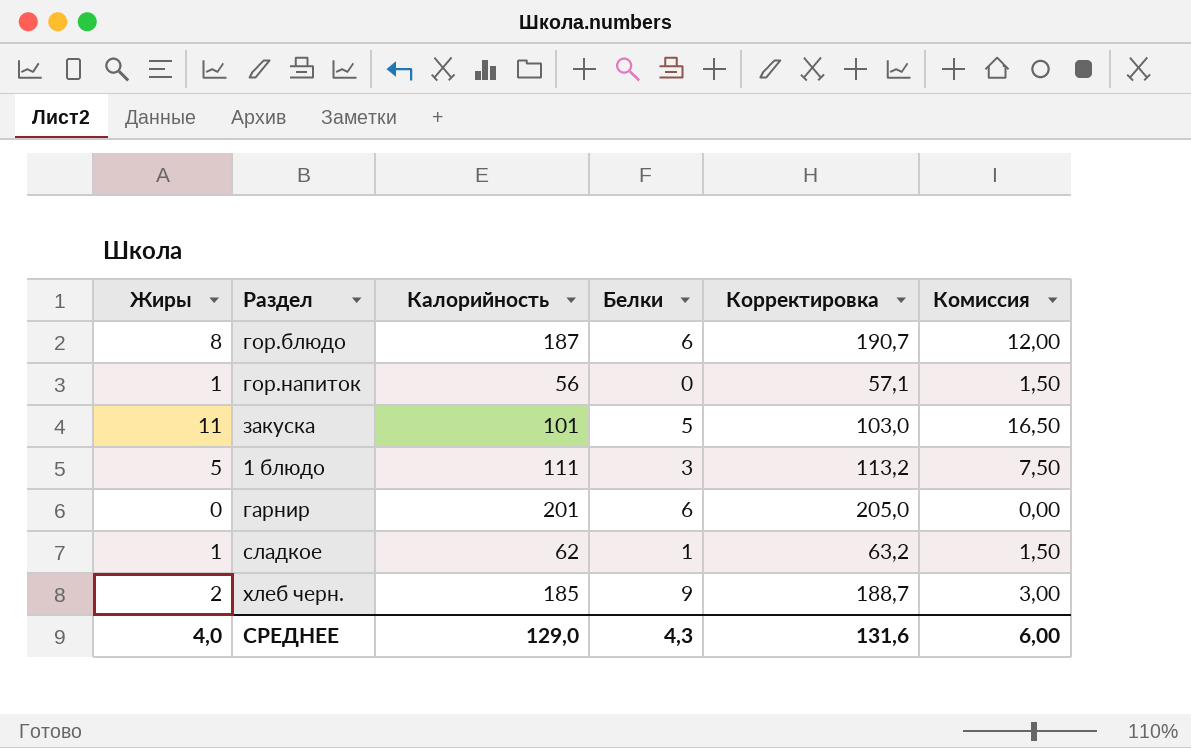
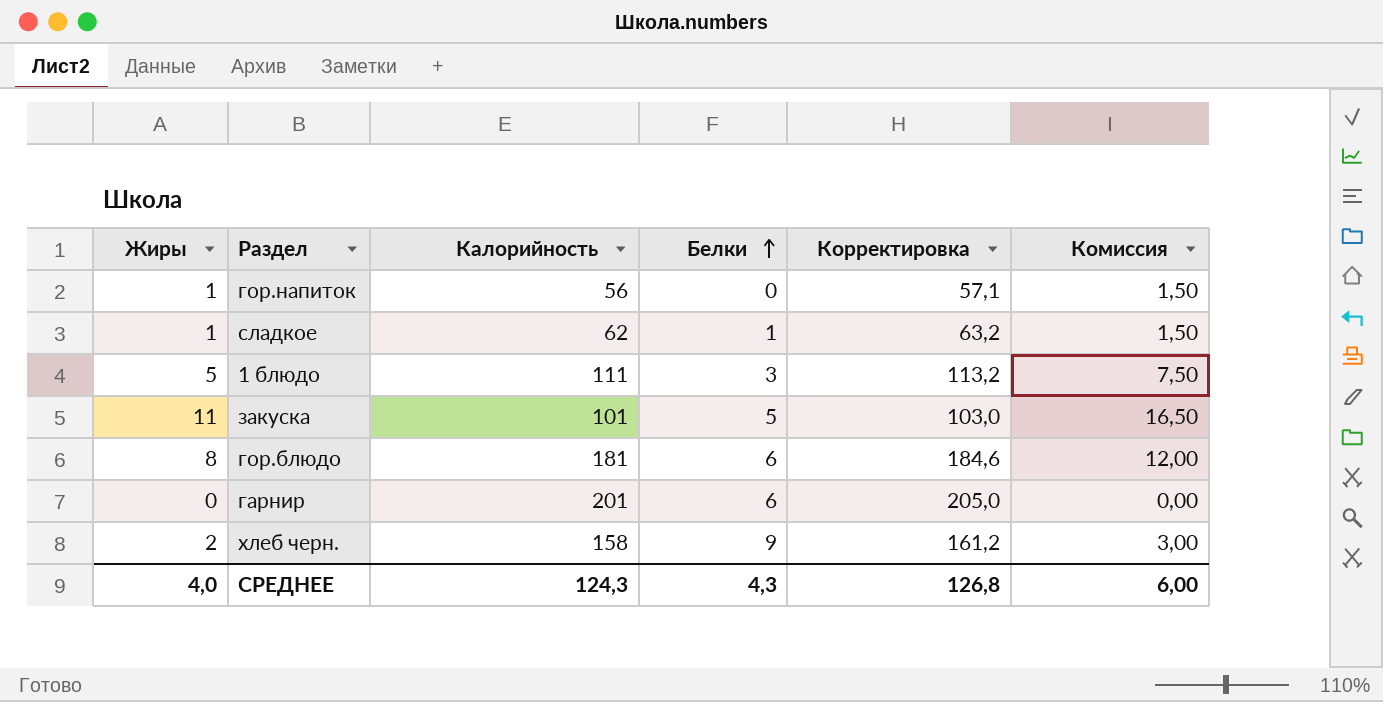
row order: none -> Белки ascending
гор.блюдо | Калорийность: 187 -> 181
гор.блюдо | Корректировка: 190,7 -> 184,6
хлеб черн. | Калорийность: 185 -> 158
хлеб черн. | Корректировка: 188,7 -> 161,2
СРЕДНЕЕ | Калорийность: 129,0 -> 124,3
СРЕДНЕЕ | Корректировка: 131,6 -> 126,8

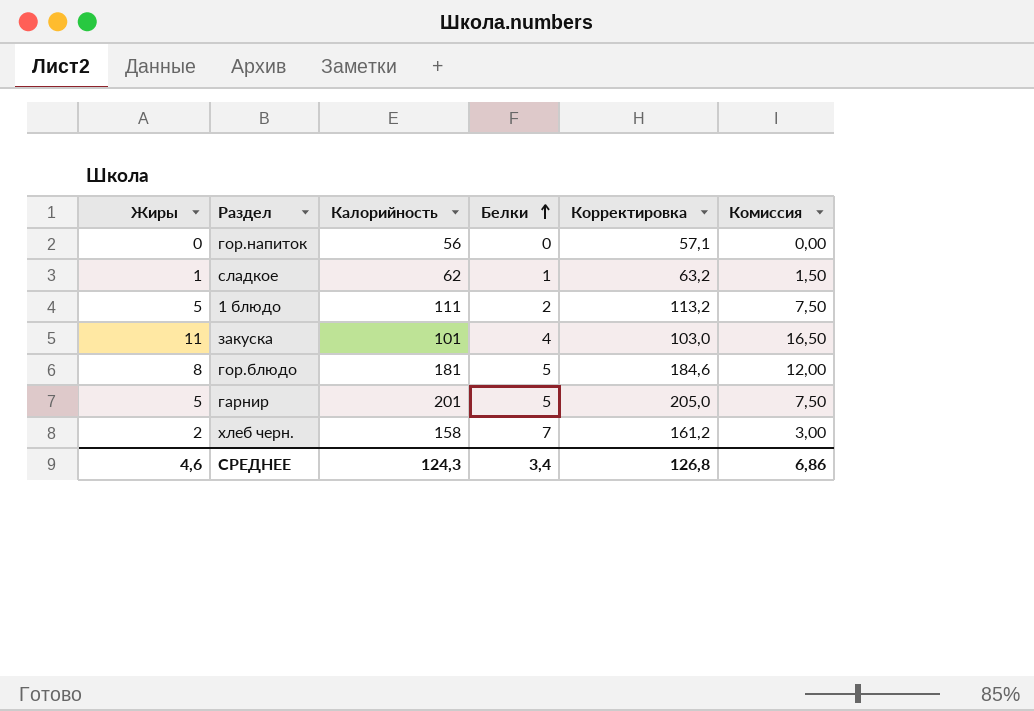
гор.напиток | Жиры: 1 -> 0
гор.напиток | Комиссия: 1,50 -> 0,00
1 блюдо | Белки: 3 -> 2
закуска | Белки: 5 -> 4
гор.блюдо | Белки: 6 -> 5
гарнир | Жиры: 0 -> 5
гарнир | Белки: 6 -> 5
гарнир | Комиссия: 0,00 -> 7,50
хлеб черн. | Белки: 9 -> 7
СРЕДНЕЕ | Жиры: 4,0 -> 4,6
СРЕДНЕЕ | Белки: 4,3 -> 3,4
СРЕДНЕЕ | Комиссия: 6,00 -> 6,86

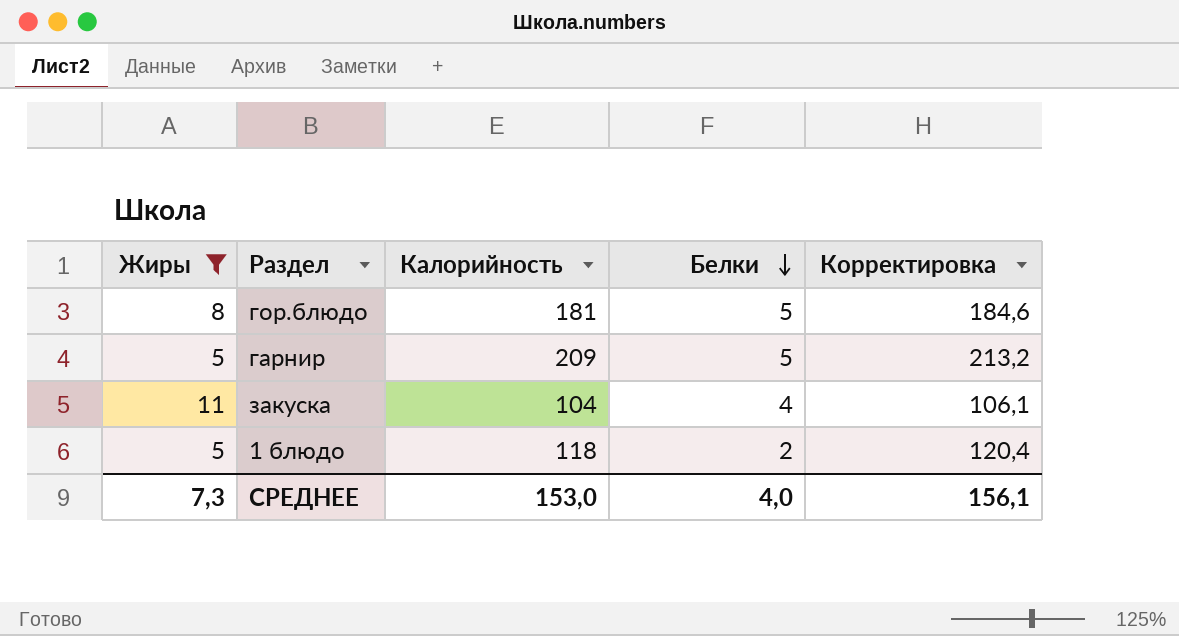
filter: none -> Жиры >= 5
row order: Белки ascending -> Белки descending
column Комиссия | formula: [Жиры] * 1,5 -> none
гарнир | Калорийность: 201 -> 209
гарнир | Корректировка: 205,0 -> 213,2
закуска | Калорийность: 101 -> 104
закуска | Корректировка: 103,0 -> 106,1
1 блюдо | Калорийность: 111 -> 118
1 блюдо | Корректировка: 113,2 -> 120,4
СРЕДНЕЕ | Жиры: 4,6 -> 7,3
СРЕДНЕЕ | Калорийность: 124,3 -> 153,0
СРЕДНЕЕ | Белки: 3,4 -> 4,0
СРЕДНЕЕ | Корректировка: 126,8 -> 156,1

